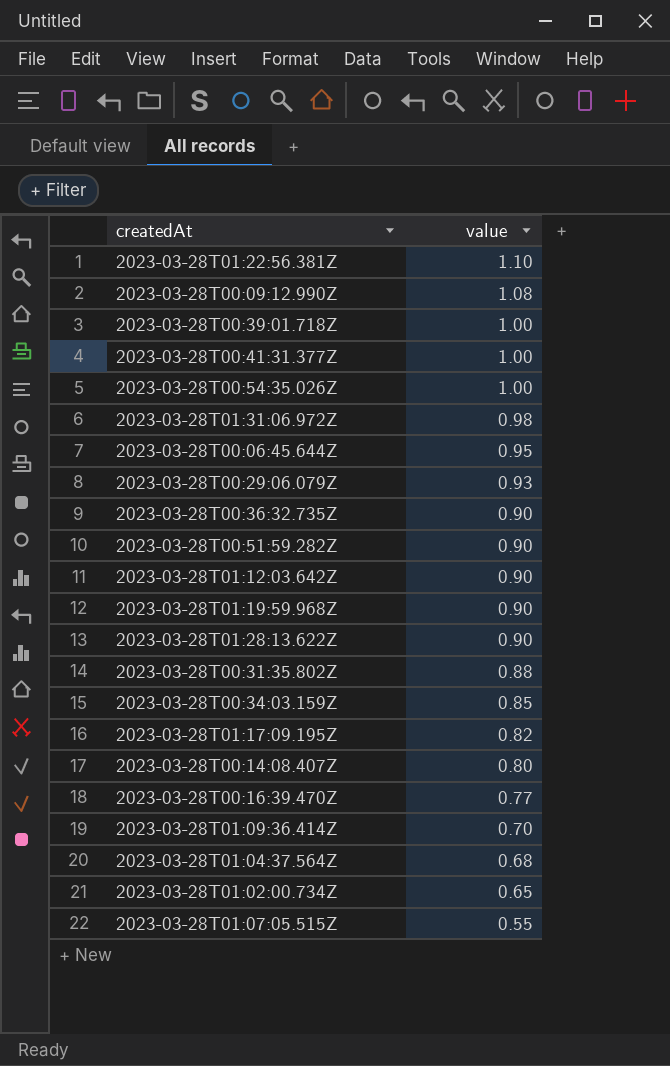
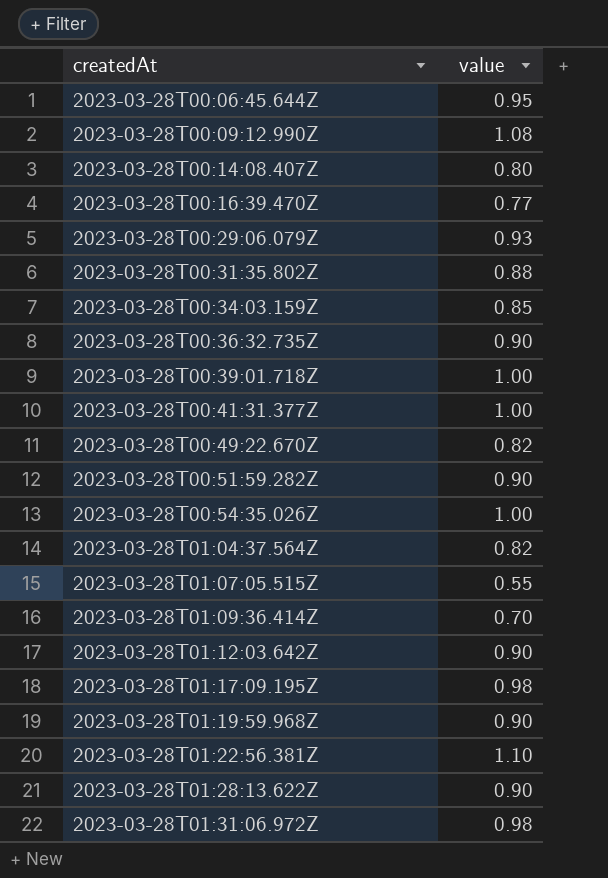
row order: value descending -> createdAt ascending
row 2023-03-28T01:02:00.734Z: 0.65 -> none
row 2023-03-28T00:49:22.670Z: none -> 0.82
2023-03-28T01:04:37.564Z | value: 0.68 -> 0.82
2023-03-28T01:17:09.195Z | value: 0.82 -> 0.98

